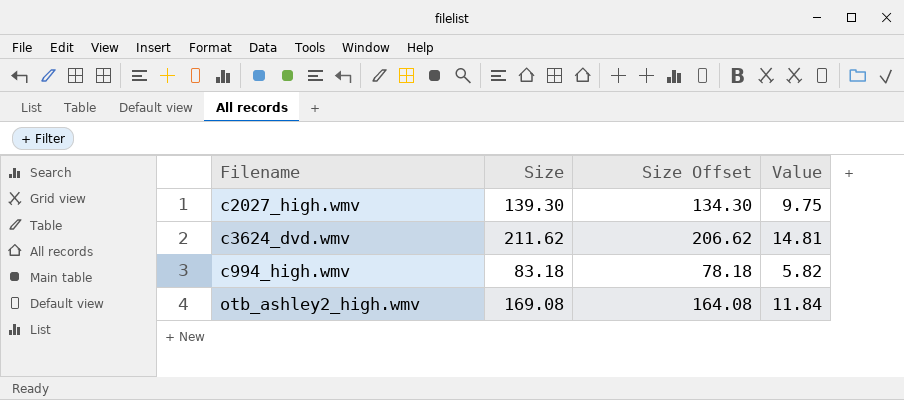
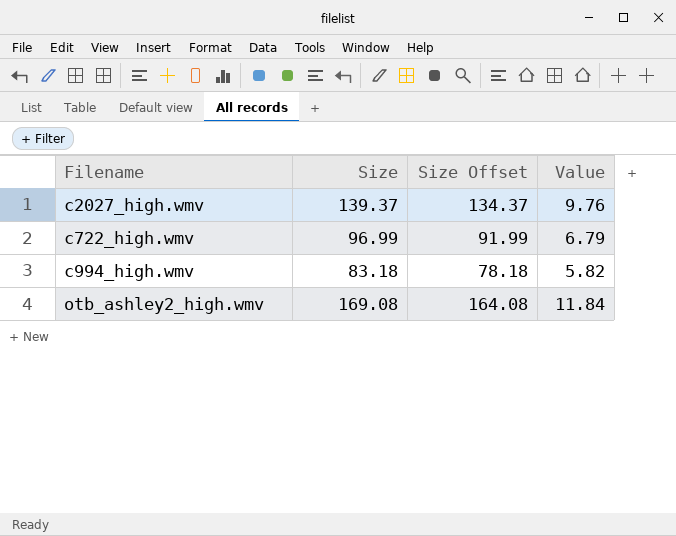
row c3624_dvd.wmv: 211.62 | 206.62 | 14.81 -> none
c2027_high.wmv | Size: 139.30 -> 139.37
c2027_high.wmv | Size Offset: 134.30 -> 134.37
c2027_high.wmv | Value: 9.75 -> 9.76
row c722_high.wmv: none -> 96.99 | 91.99 | 6.79

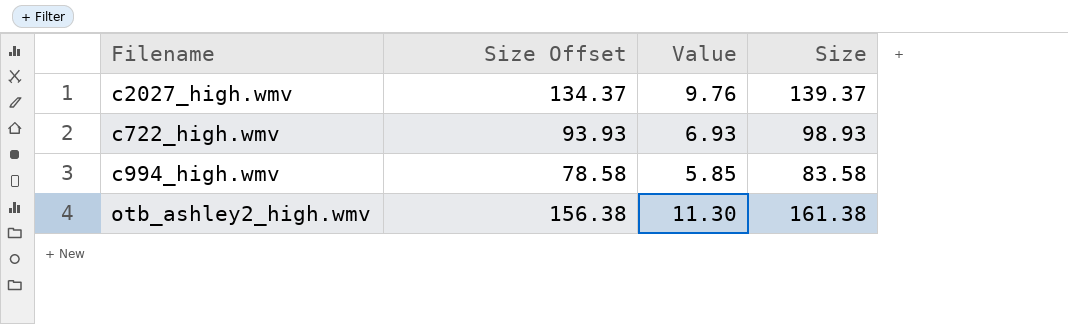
column Size | position: 2 -> 4
c722_high.wmv | Size Offset: 91.99 -> 93.93
c722_high.wmv | Value: 6.79 -> 6.93
c722_high.wmv | Size: 96.99 -> 98.93
c994_high.wmv | Size Offset: 78.18 -> 78.58
c994_high.wmv | Value: 5.82 -> 5.85
c994_high.wmv | Size: 83.18 -> 83.58
otb_ashley2_high.wmv | Size Offset: 164.08 -> 156.38
otb_ashley2_high.wmv | Value: 11.84 -> 11.30
otb_ashley2_high.wmv | Size: 169.08 -> 161.38

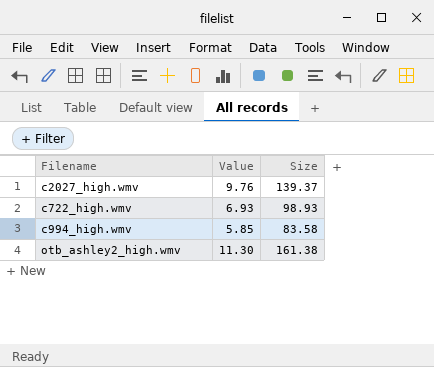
column Size Offset | formula: [Size] - 5 -> none

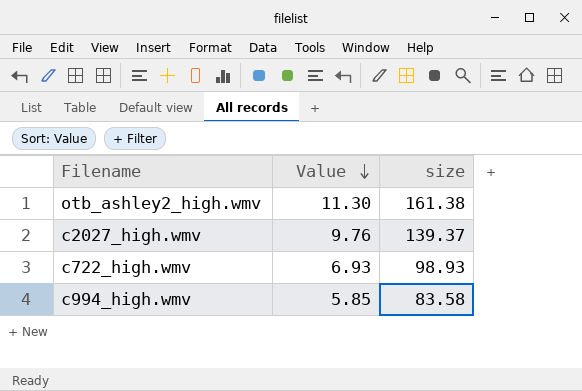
row order: none -> Value descending
column name: Size -> size

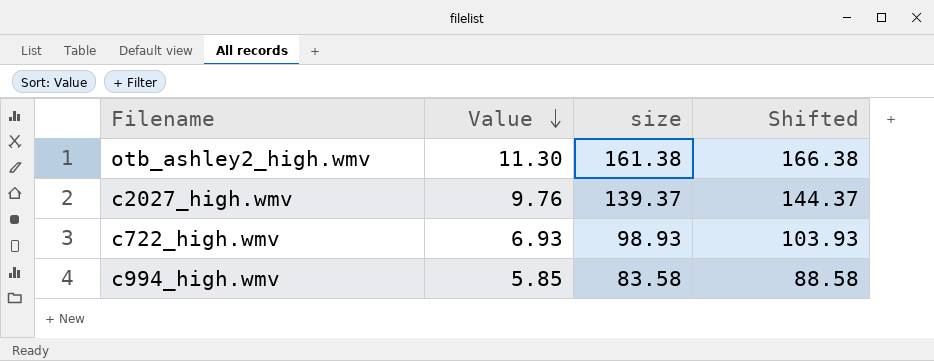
column Shifted | formula: none -> [size] + 5

